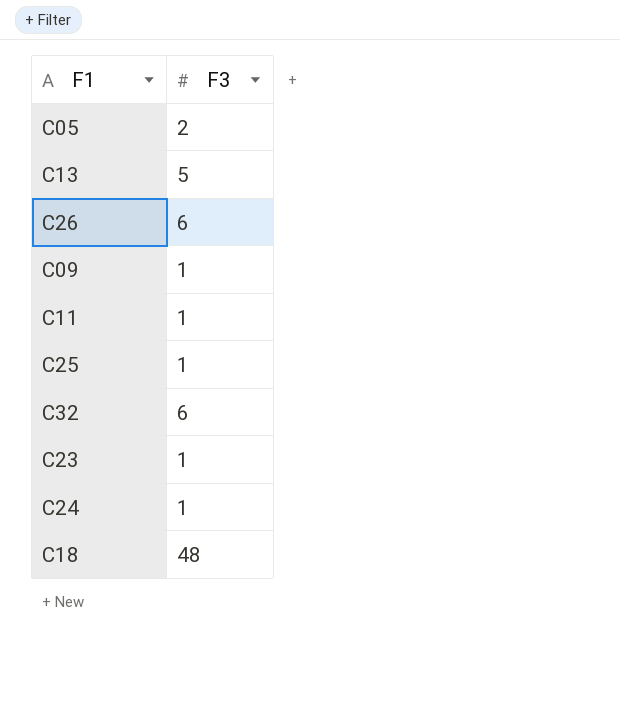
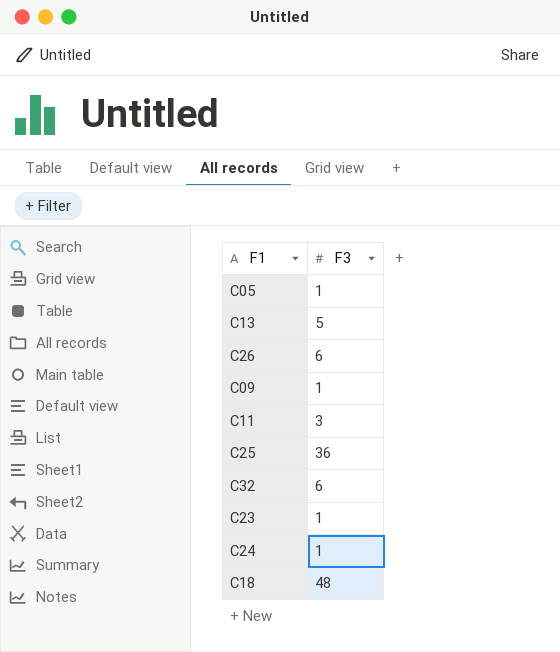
C05 | F3: 2 -> 1
C11 | F3: 1 -> 3
C25 | F3: 1 -> 36

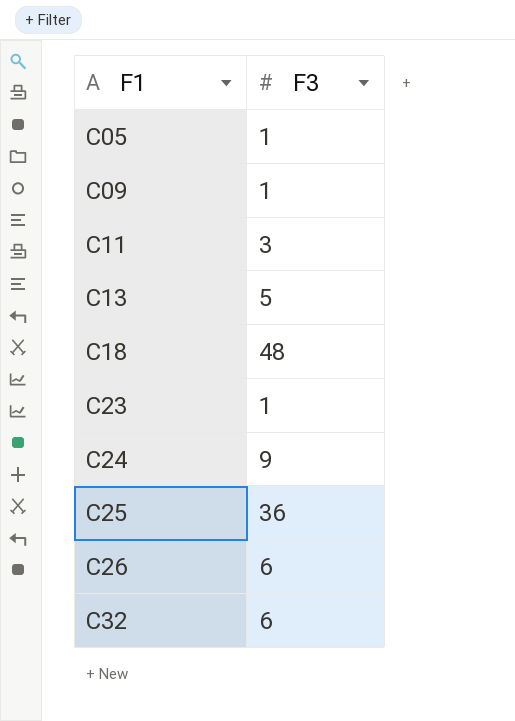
row order: none -> F1 ascending
C24 | F3: 1 -> 9

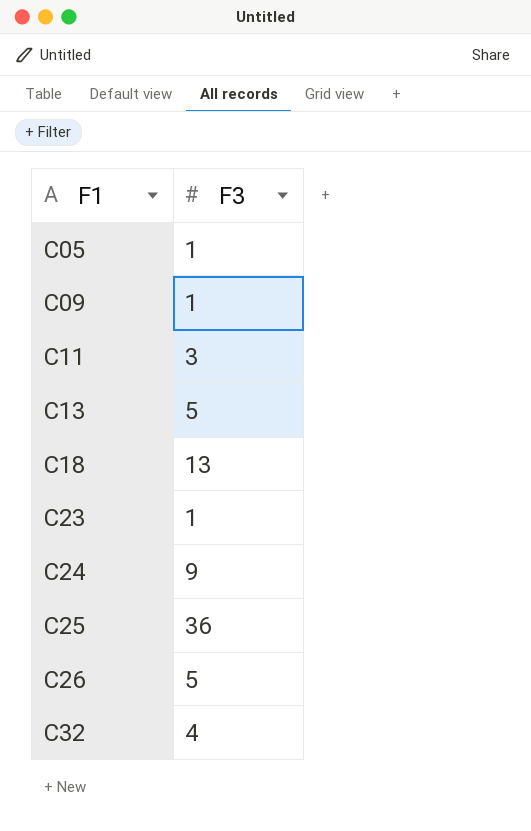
C18 | F3: 48 -> 13
C26 | F3: 6 -> 5
C32 | F3: 6 -> 4

